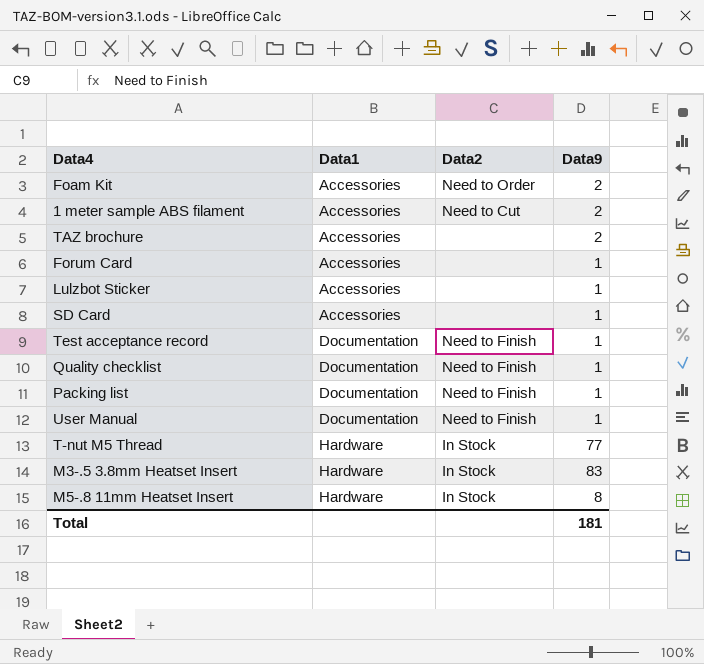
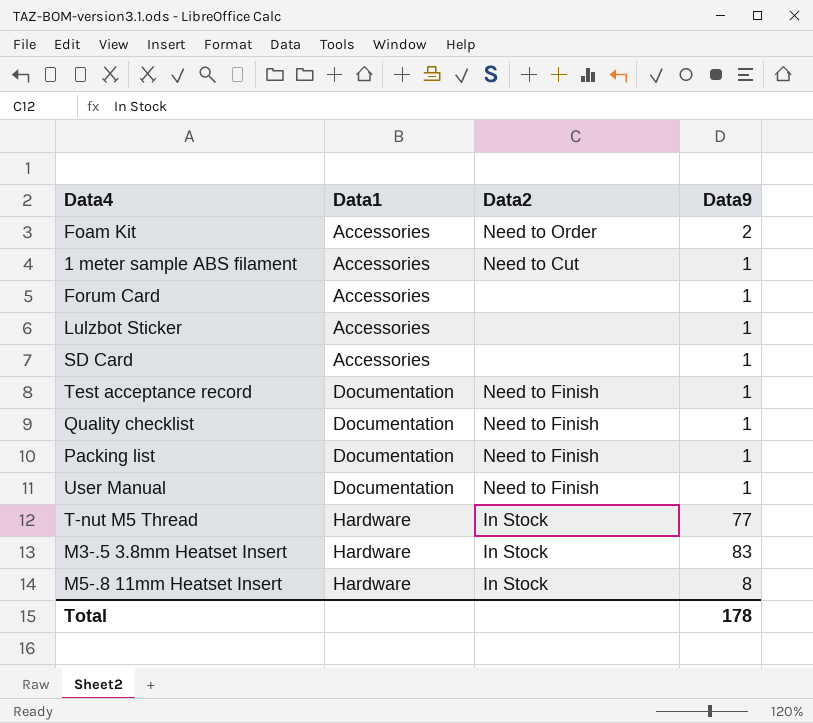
row TAZ brochure: Accessories | none | 2 -> none
1 meter sample ABS filament | Data9: 2 -> 1
Total | Data9: 181 -> 178

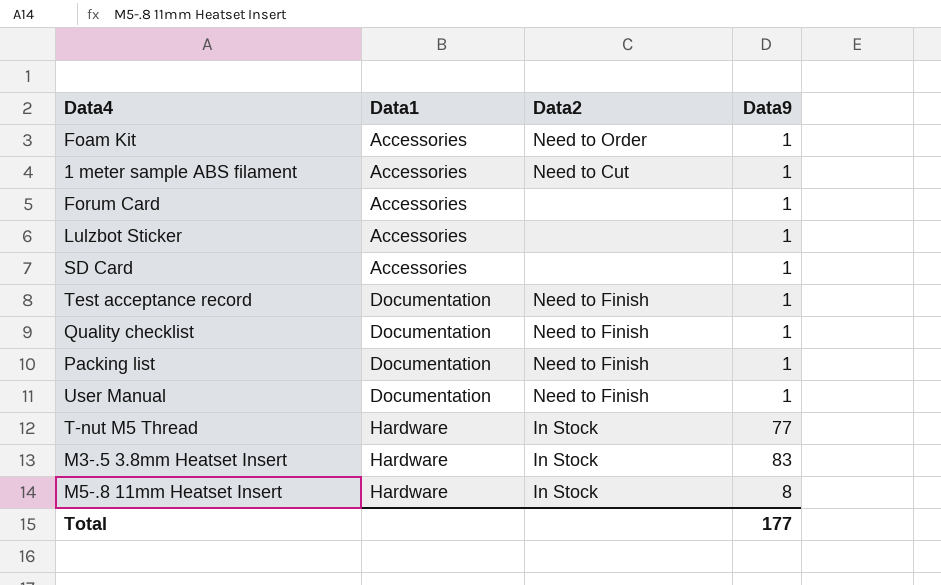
Foam Kit | Data9: 2 -> 1
Total | Data9: 178 -> 177

